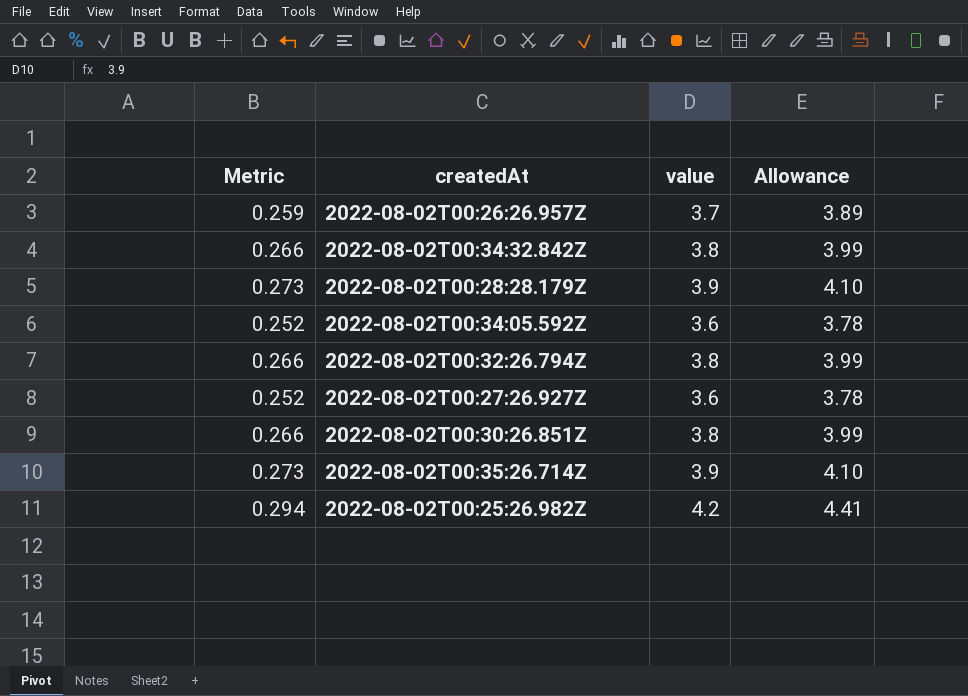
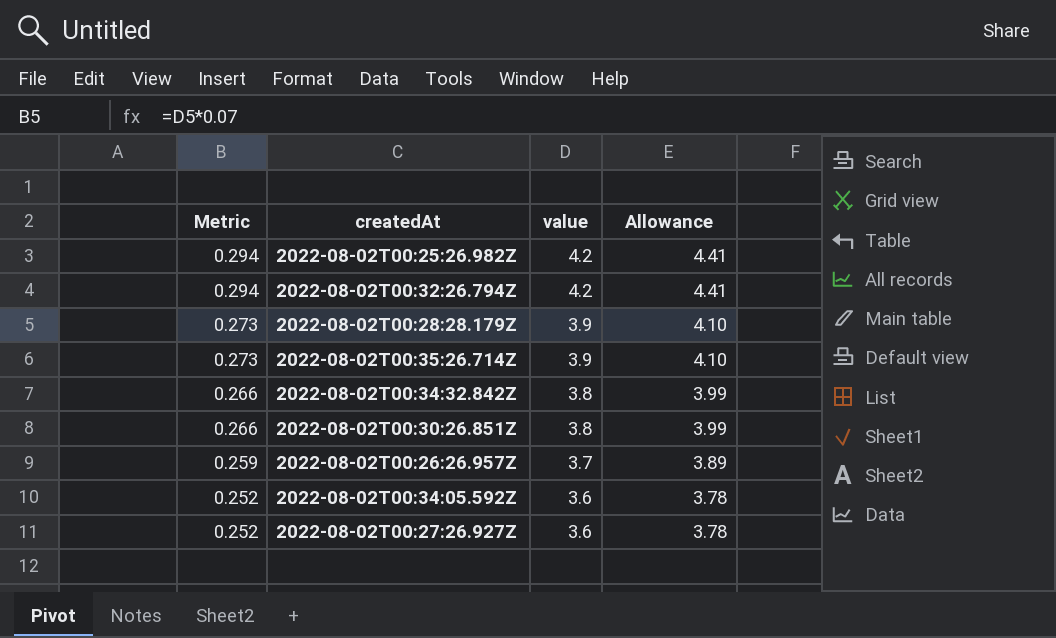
row order: none -> Metric descending
2022-08-02T00:32:26.794Z | Metric: 0.266 -> 0.294
2022-08-02T00:32:26.794Z | value: 3.8 -> 4.2
2022-08-02T00:32:26.794Z | Allowance: 3.99 -> 4.41

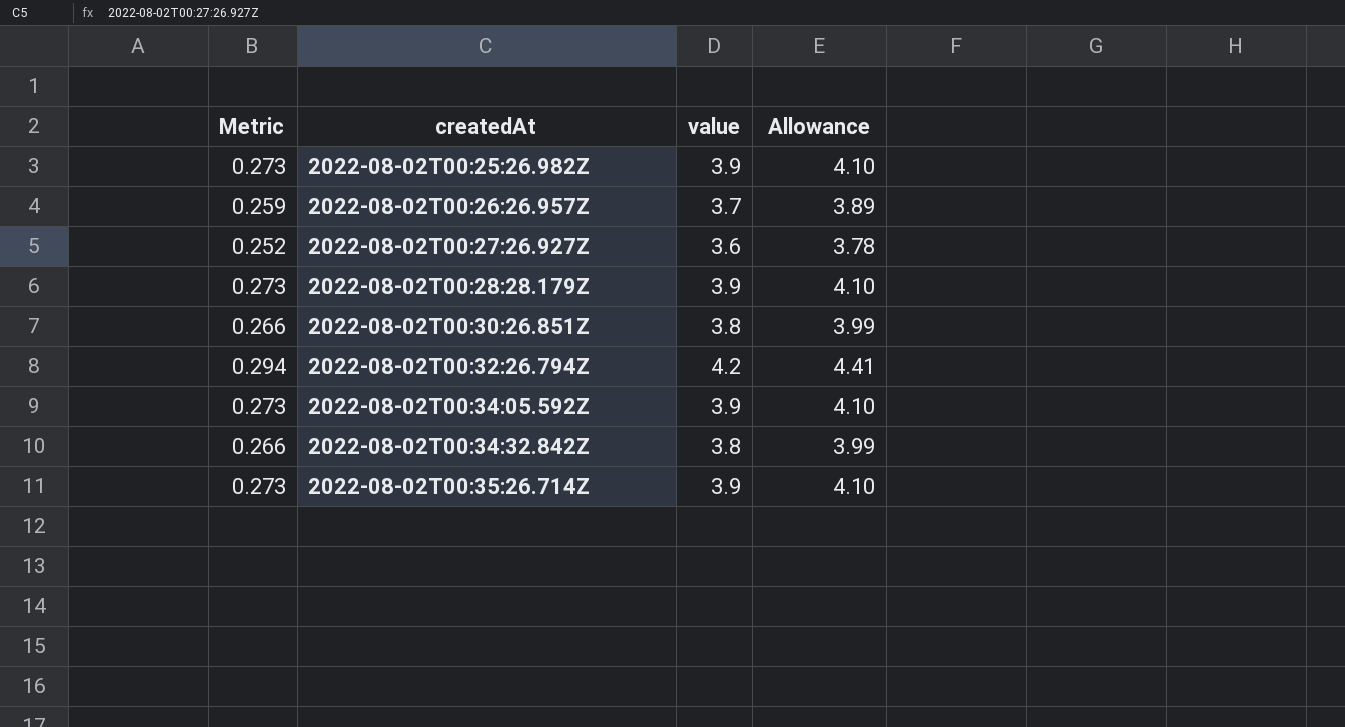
row order: Metric descending -> createdAt ascending
2022-08-02T00:25:26.982Z | Metric: 0.294 -> 0.273
2022-08-02T00:25:26.982Z | value: 4.2 -> 3.9
2022-08-02T00:25:26.982Z | Allowance: 4.41 -> 4.10
2022-08-02T00:34:05.592Z | Metric: 0.252 -> 0.273
2022-08-02T00:34:05.592Z | value: 3.6 -> 3.9
2022-08-02T00:34:05.592Z | Allowance: 3.78 -> 4.10

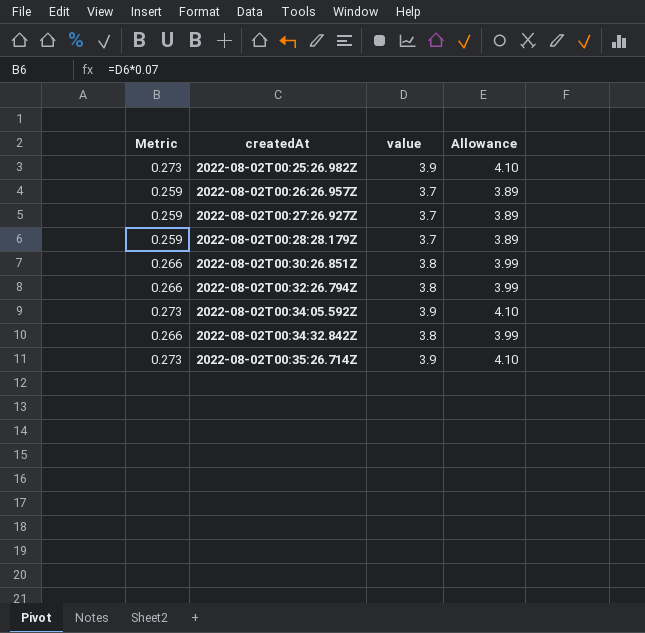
2022-08-02T00:27:26.927Z | Metric: 0.252 -> 0.259
2022-08-02T00:27:26.927Z | value: 3.6 -> 3.7
2022-08-02T00:27:26.927Z | Allowance: 3.78 -> 3.89
2022-08-02T00:28:28.179Z | Metric: 0.273 -> 0.259
2022-08-02T00:28:28.179Z | value: 3.9 -> 3.7
2022-08-02T00:28:28.179Z | Allowance: 4.10 -> 3.89
2022-08-02T00:32:26.794Z | Metric: 0.294 -> 0.266
2022-08-02T00:32:26.794Z | value: 4.2 -> 3.8
2022-08-02T00:32:26.794Z | Allowance: 4.41 -> 3.99

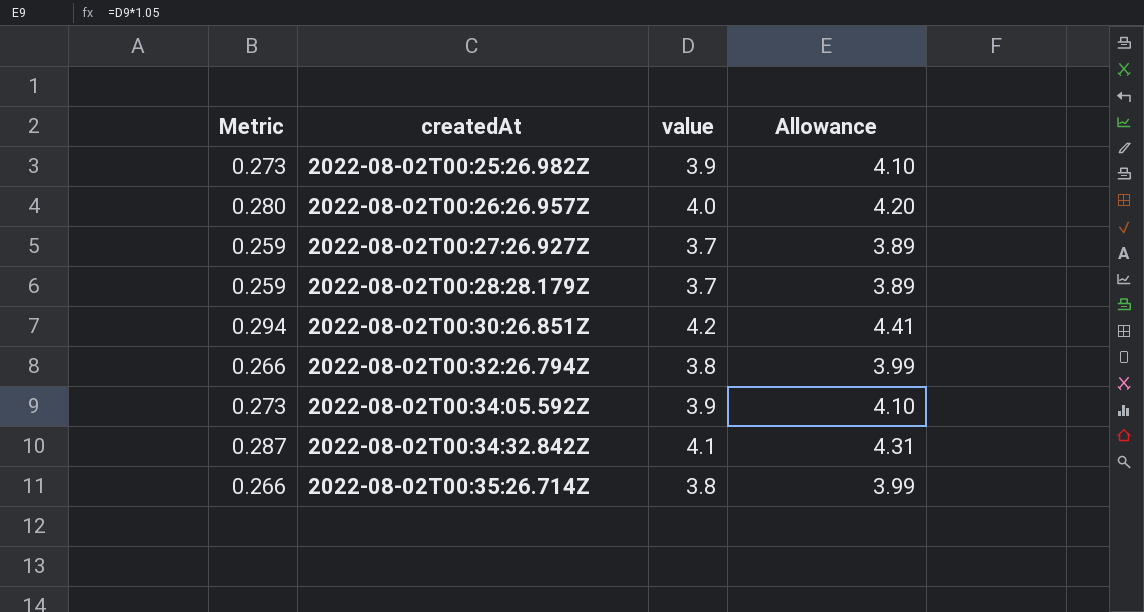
2022-08-02T00:26:26.957Z | Metric: 0.259 -> 0.280
2022-08-02T00:26:26.957Z | value: 3.7 -> 4.0
2022-08-02T00:26:26.957Z | Allowance: 3.89 -> 4.20
2022-08-02T00:30:26.851Z | Metric: 0.266 -> 0.294
2022-08-02T00:30:26.851Z | value: 3.8 -> 4.2
2022-08-02T00:30:26.851Z | Allowance: 3.99 -> 4.41
2022-08-02T00:34:32.842Z | Metric: 0.266 -> 0.287
2022-08-02T00:34:32.842Z | value: 3.8 -> 4.1
2022-08-02T00:34:32.842Z | Allowance: 3.99 -> 4.31
2022-08-02T00:35:26.714Z | Metric: 0.273 -> 0.266
2022-08-02T00:35:26.714Z | value: 3.9 -> 3.8
2022-08-02T00:35:26.714Z | Allowance: 4.10 -> 3.99

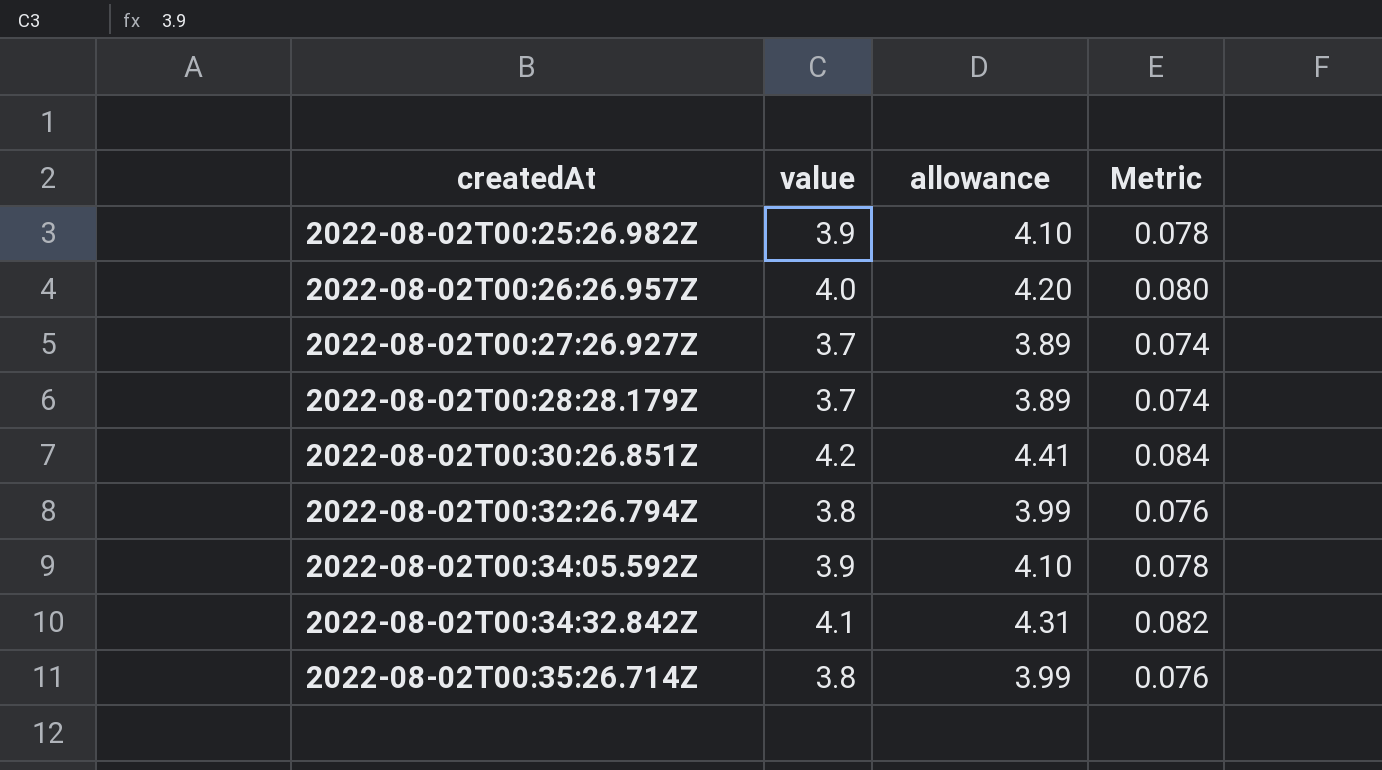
column name: Allowance -> allowance
column Metric | formula: [value] * 0.07 -> [value] * 0.02
column Metric | position: 1 -> 4

